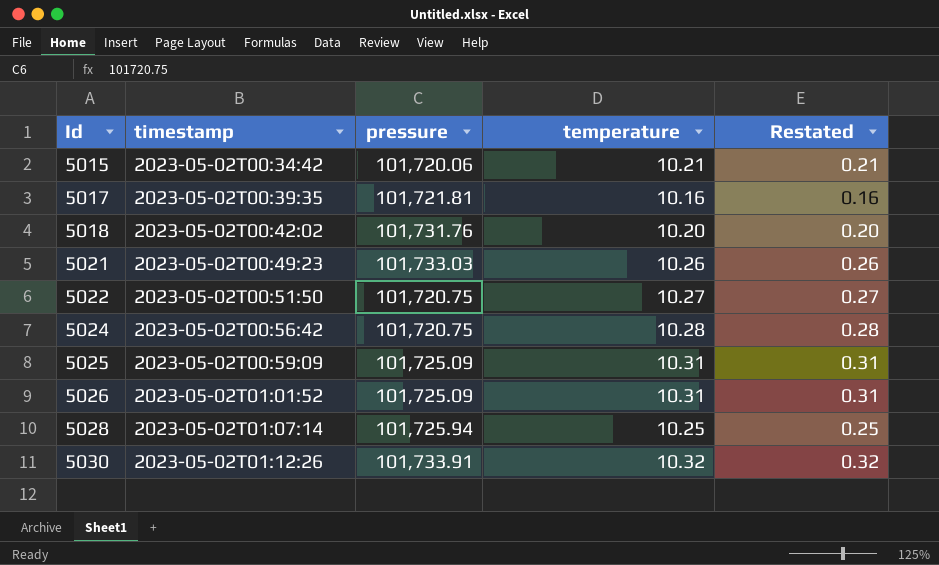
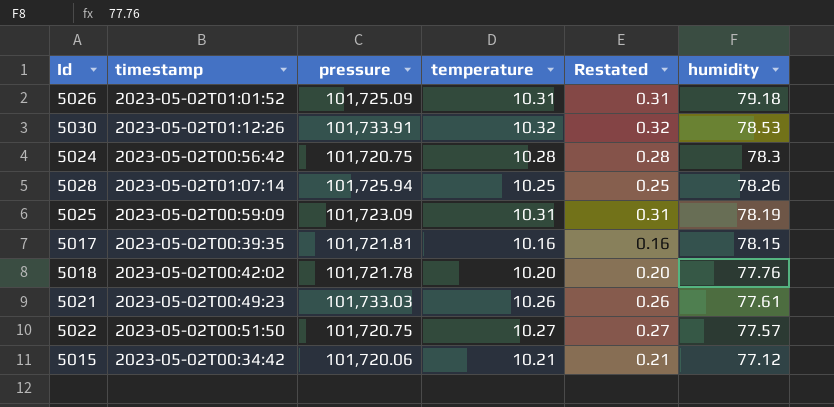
row order: Id ascending -> humidity descending
column humidity | position: none -> 6
5025 | pressure: 101,725.09 -> 101,723.09
5018 | pressure: 101,731.76 -> 101,721.78

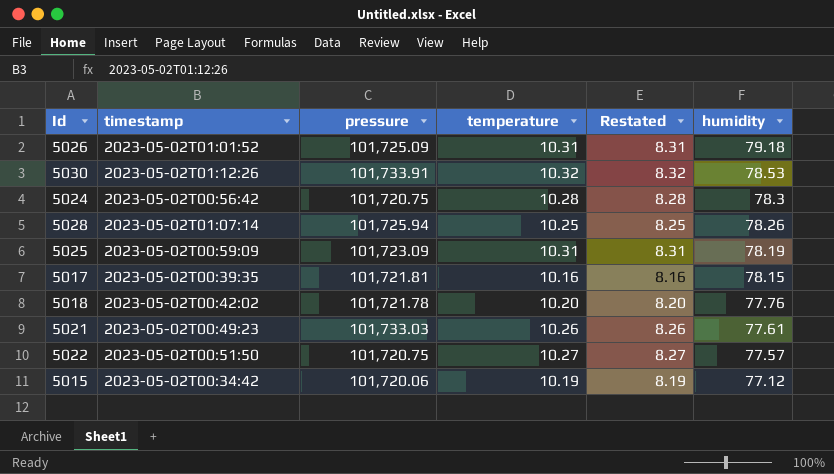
column Restated | formula: [temperature] - 10 -> [temperature] - 2
5015 | temperature: 10.21 -> 10.19

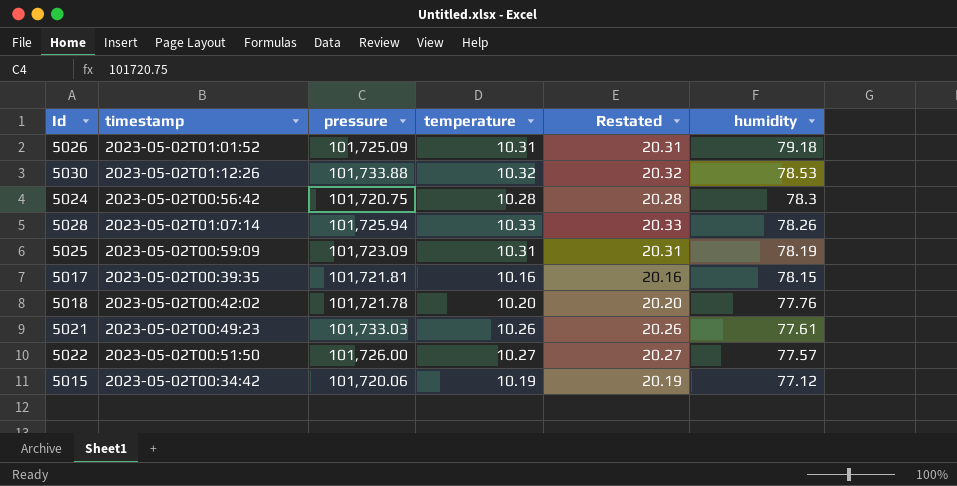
column Restated | formula: [temperature] - 2 -> [temperature] + 10
5030 | pressure: 101,733.91 -> 101,733.88
5028 | temperature: 10.25 -> 10.33
5022 | pressure: 101,720.75 -> 101,726.00

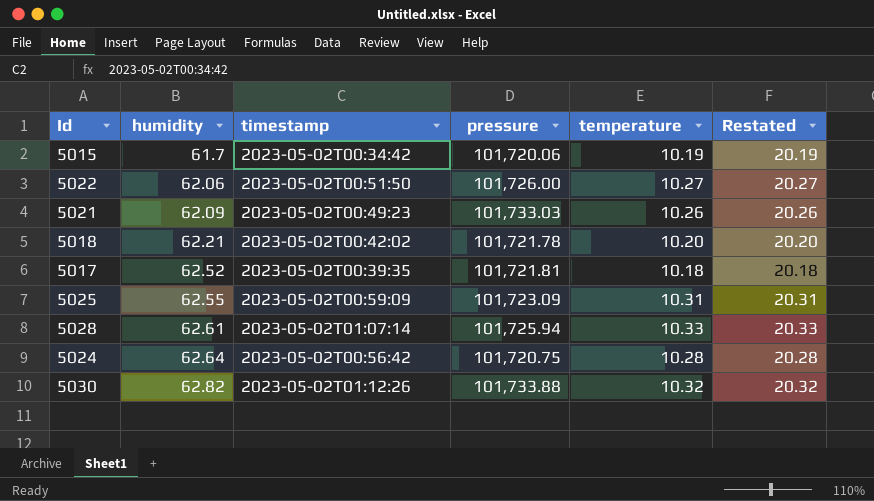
row order: humidity descending -> humidity ascending
column humidity | position: 6 -> 2
row 5026: 2023-05-02T01:01:52 | 101,725.09 | 10.31 | 20.31 | 79.18 -> none
5015 | humidity: 77.12 -> 61.7
5022 | humidity: 77.57 -> 62.06
5021 | humidity: 77.61 -> 62.09
5018 | humidity: 77.76 -> 62.21
5017 | humidity: 78.15 -> 62.52
5017 | temperature: 10.16 -> 10.18
5017 | Restated: 20.16 -> 20.18
5025 | humidity: 78.19 -> 62.55
5028 | humidity: 78.26 -> 62.61
5024 | humidity: 78.3 -> 62.64
5030 | humidity: 78.53 -> 62.82

